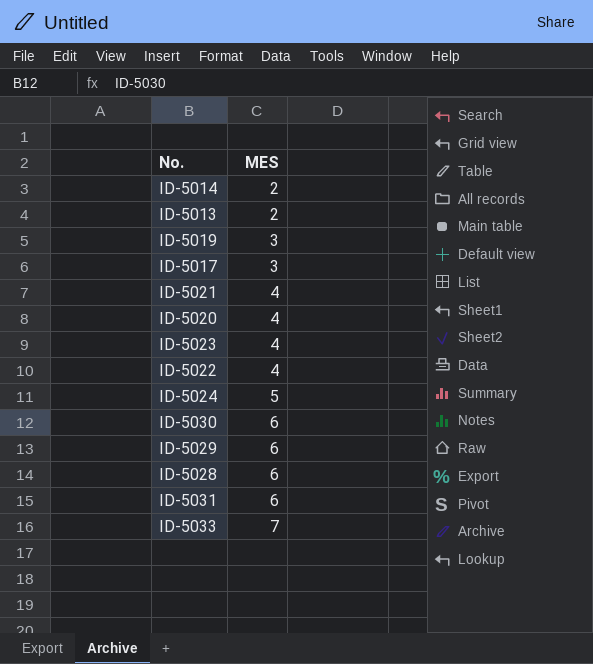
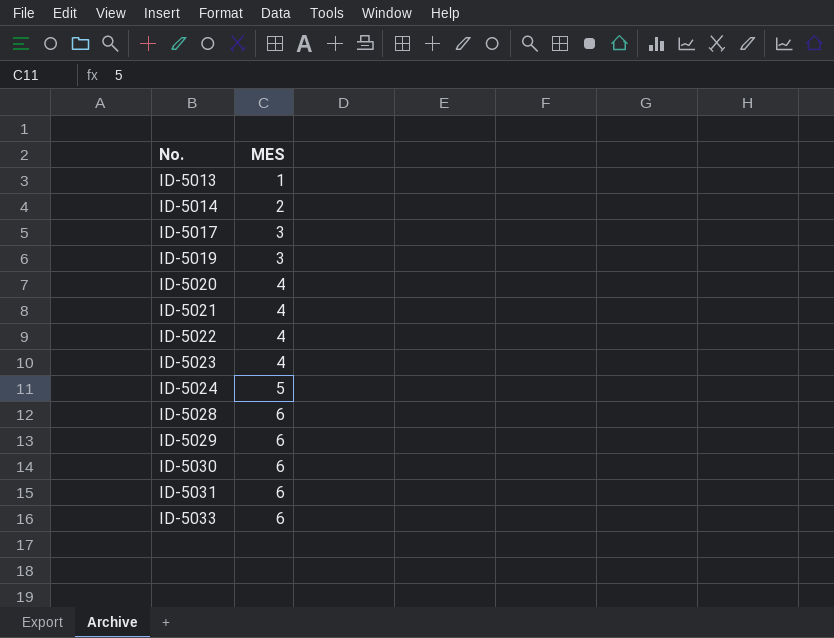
row order: MES ascending -> No. ascending
ID-5013 | MES: 2 -> 1
ID-5033 | MES: 7 -> 6

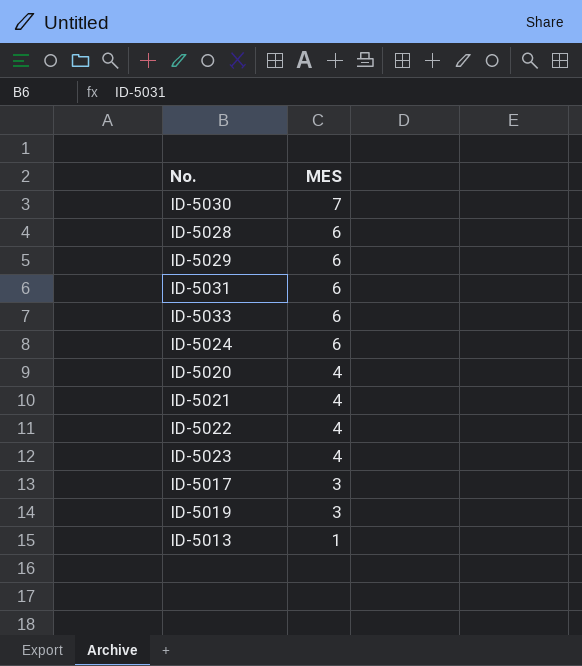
row order: No. ascending -> MES descending
row ID-5014: 2 -> none
ID-5030 | MES: 6 -> 7
ID-5024 | MES: 5 -> 6

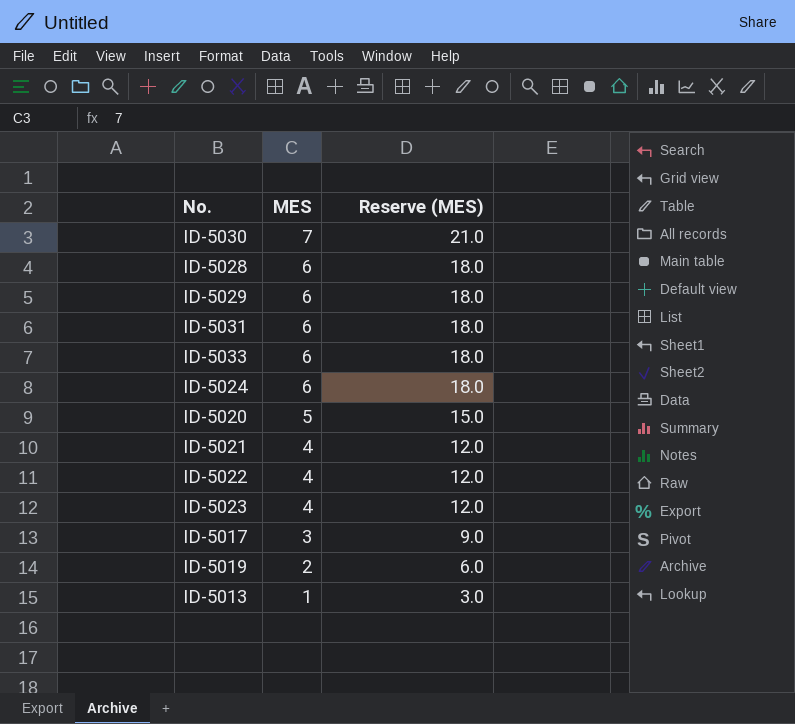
column Reserve (MES) | formula: none -> [MES] * 3
ID-5020 | MES: 4 -> 5
ID-5019 | MES: 3 -> 2

